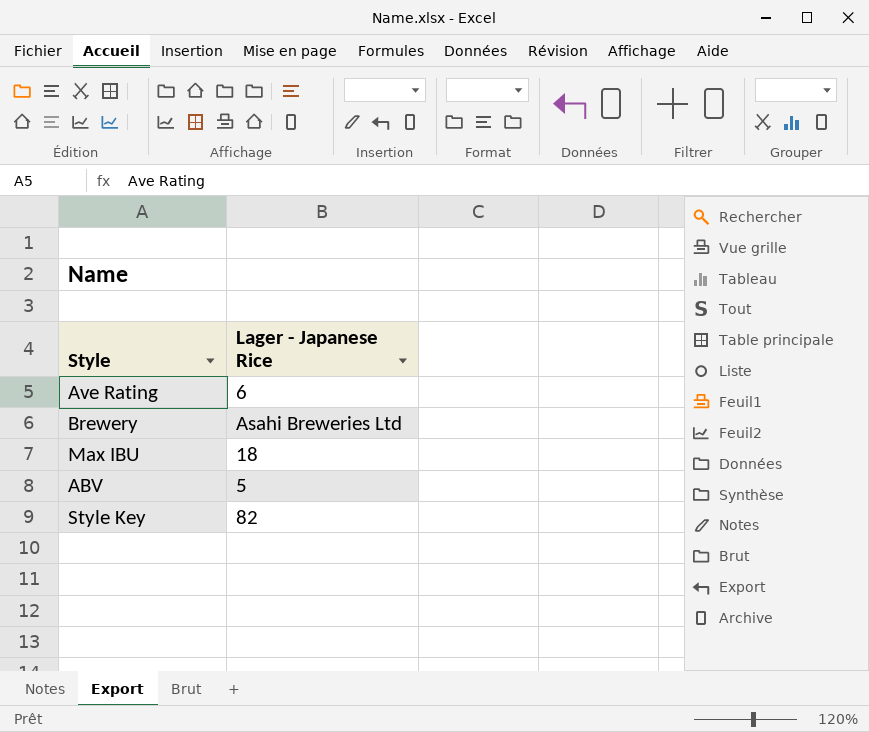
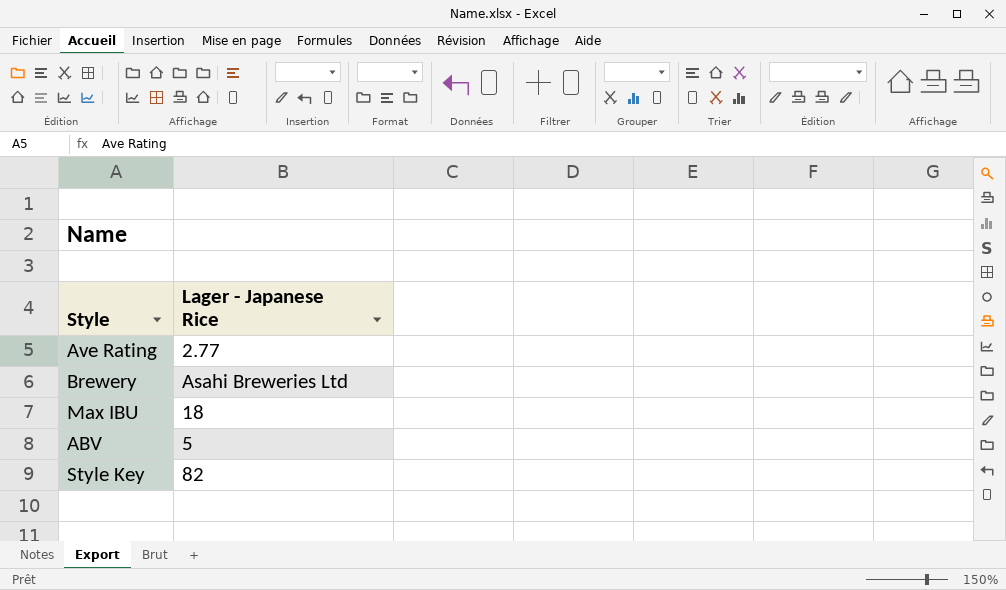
Ave Rating | Lager - Japanese Rice: 6 -> 2.77

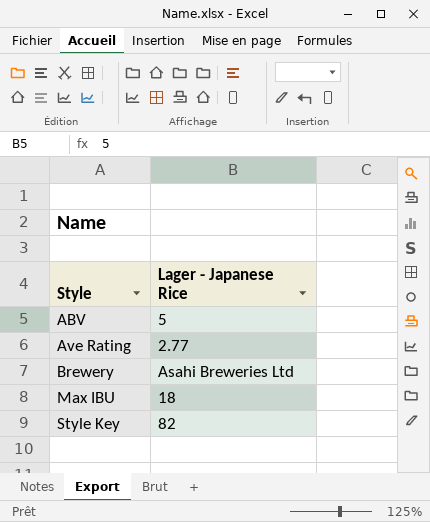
row order: none -> Style ascending

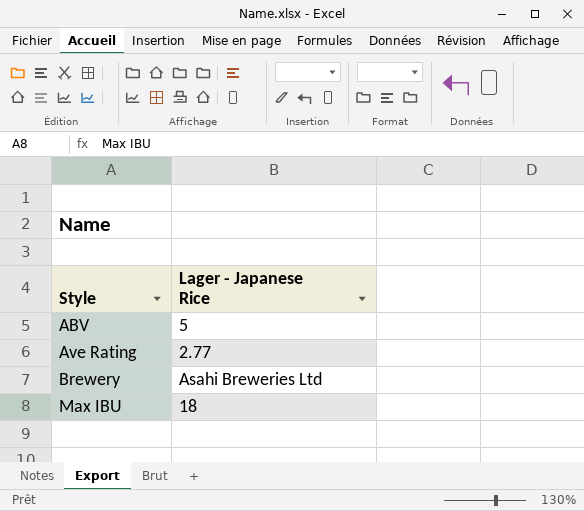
row Style Key: 82 -> none

